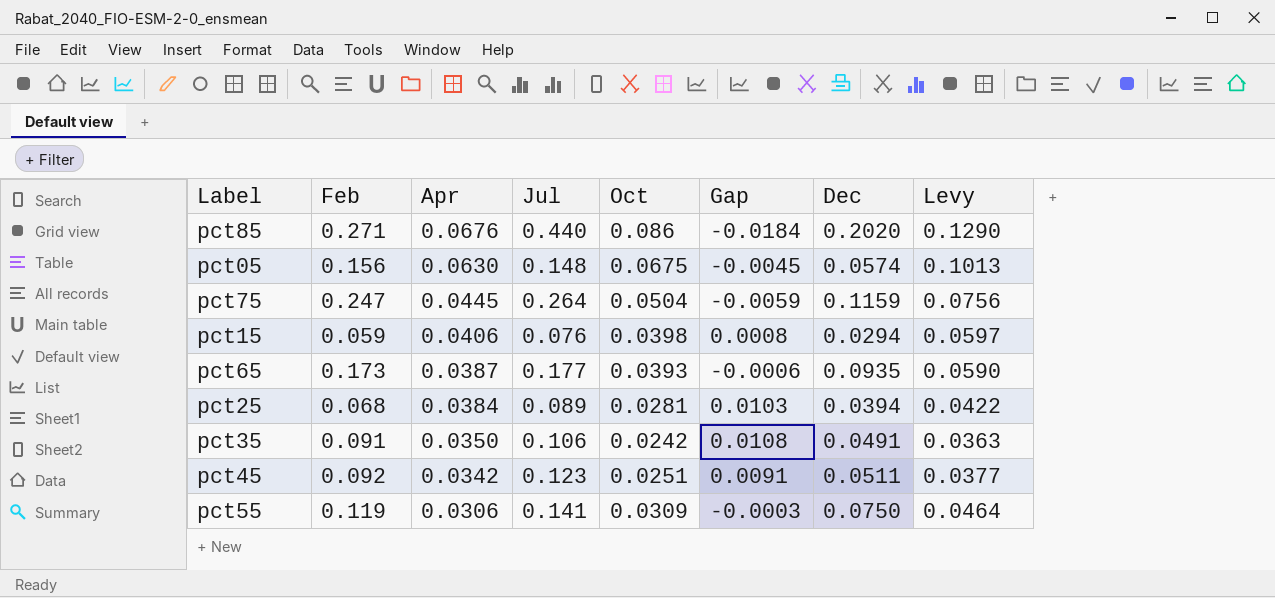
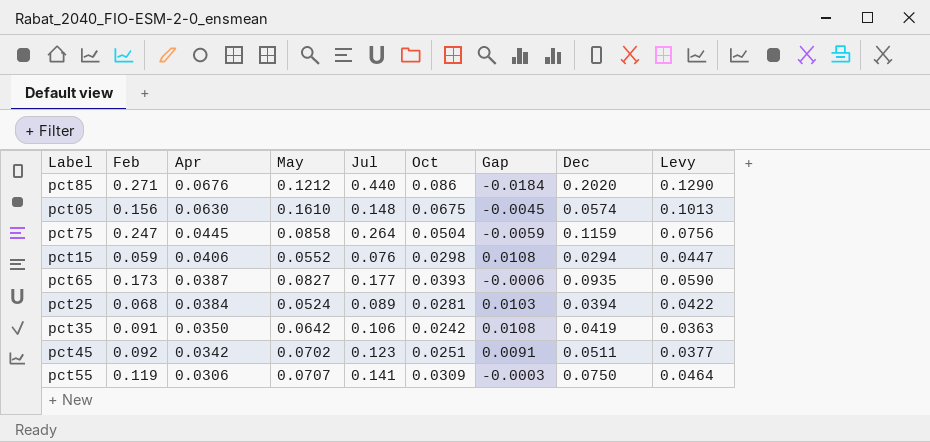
column May | position: none -> 4
pct15 | Oct: 0.0398 -> 0.0298
pct15 | Gap: 0.0008 -> 0.0108
pct15 | Levy: 0.0597 -> 0.0447
pct35 | Dec: 0.0491 -> 0.0419

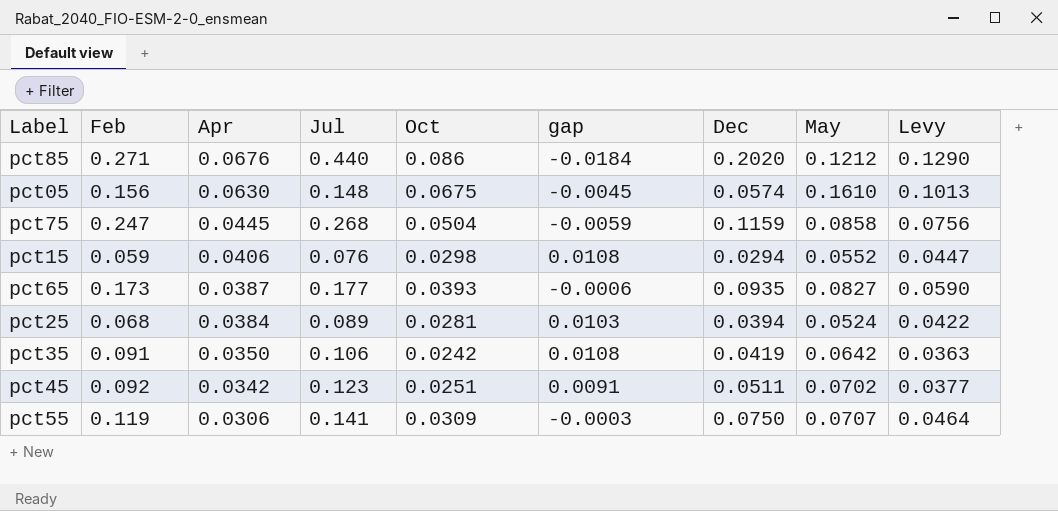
column name: Gap -> gap
column May | position: 4 -> 8
pct75 | Jul: 0.264 -> 0.268

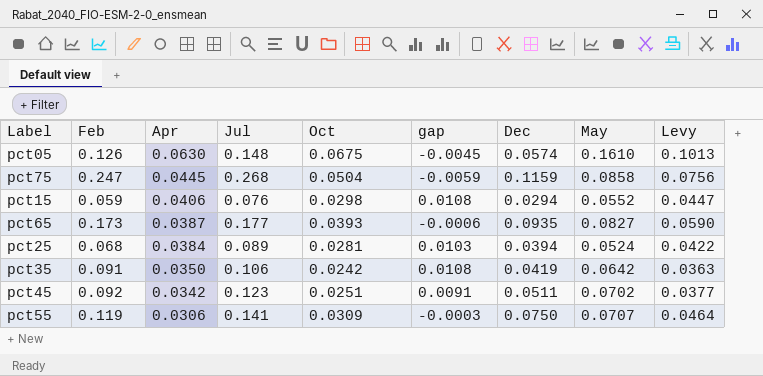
row pct85: 0.271 | 0.0676 | 0.440 | 0.086 | -0.0184 | 0.2020 | 0.1212 | 0.1290 -> none
pct05 | Feb: 0.156 -> 0.126

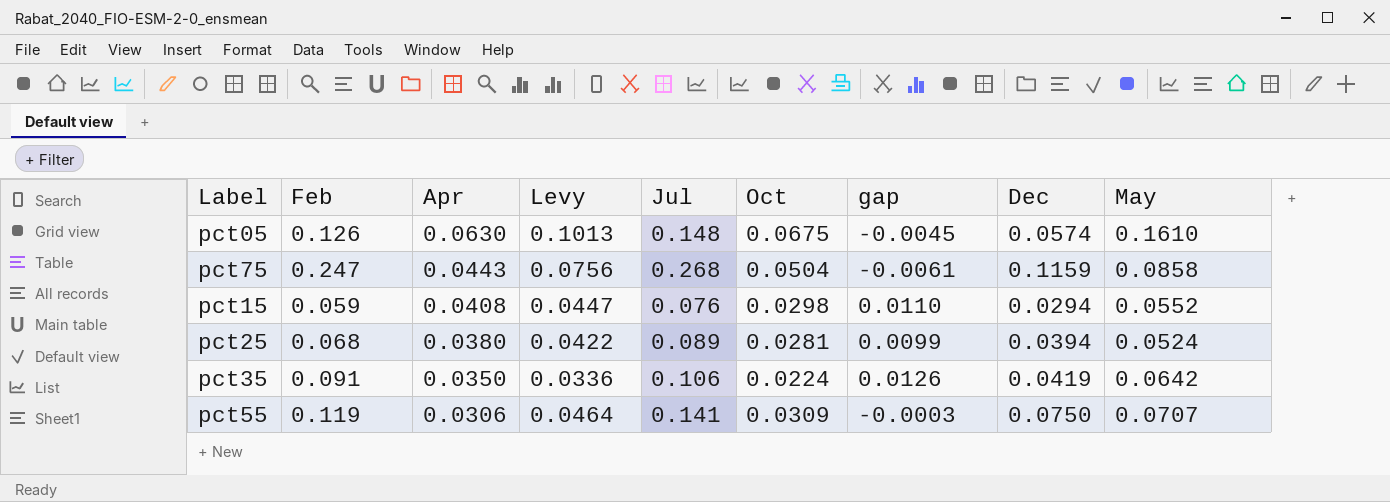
column Levy | position: 9 -> 4
row pct65: 0.173 | 0.0387 | 0.177 | 0.0393 | -0.0006 | 0.0935 | 0.0827 | 0.0590 -> none
row pct45: 0.092 | 0.0342 | 0.123 | 0.0251 | 0.0091 | 0.0511 | 0.0702 | 0.0377 -> none
pct75 | Apr: 0.0445 -> 0.0443
pct75 | gap: -0.0059 -> -0.0061
pct15 | Apr: 0.0406 -> 0.0408
pct15 | gap: 0.0108 -> 0.0110
pct25 | Apr: 0.0384 -> 0.0380
pct25 | gap: 0.0103 -> 0.0099
pct35 | Levy: 0.0363 -> 0.0336
pct35 | Oct: 0.0242 -> 0.0224
pct35 | gap: 0.0108 -> 0.0126

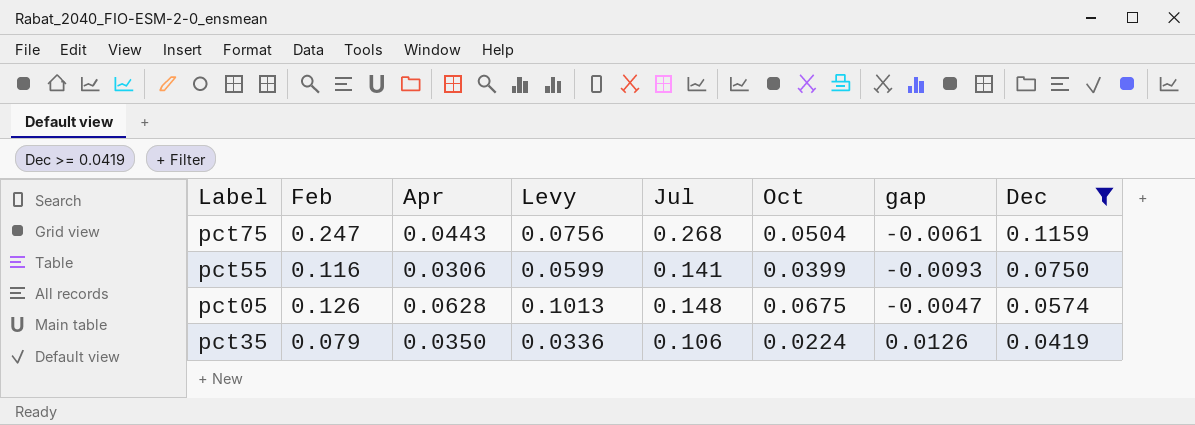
filter: none -> Dec >= 0.0419
row order: Apr descending -> Dec descending
column May | position: 9 -> none
pct55 | Feb: 0.119 -> 0.116
pct55 | Levy: 0.0464 -> 0.0599
pct55 | Oct: 0.0309 -> 0.0399
pct55 | gap: -0.0003 -> -0.0093
pct05 | Apr: 0.0630 -> 0.0628
pct05 | gap: -0.0045 -> -0.0047
pct35 | Feb: 0.091 -> 0.079

